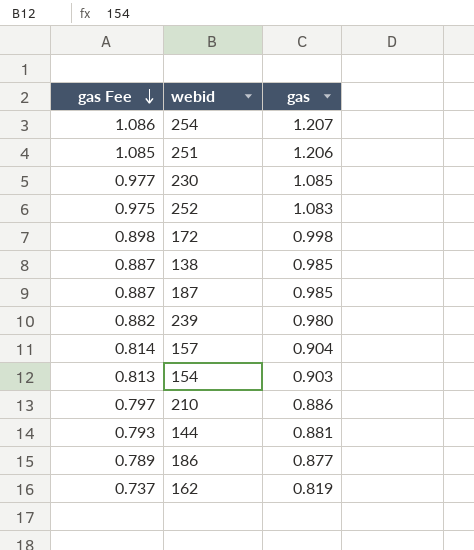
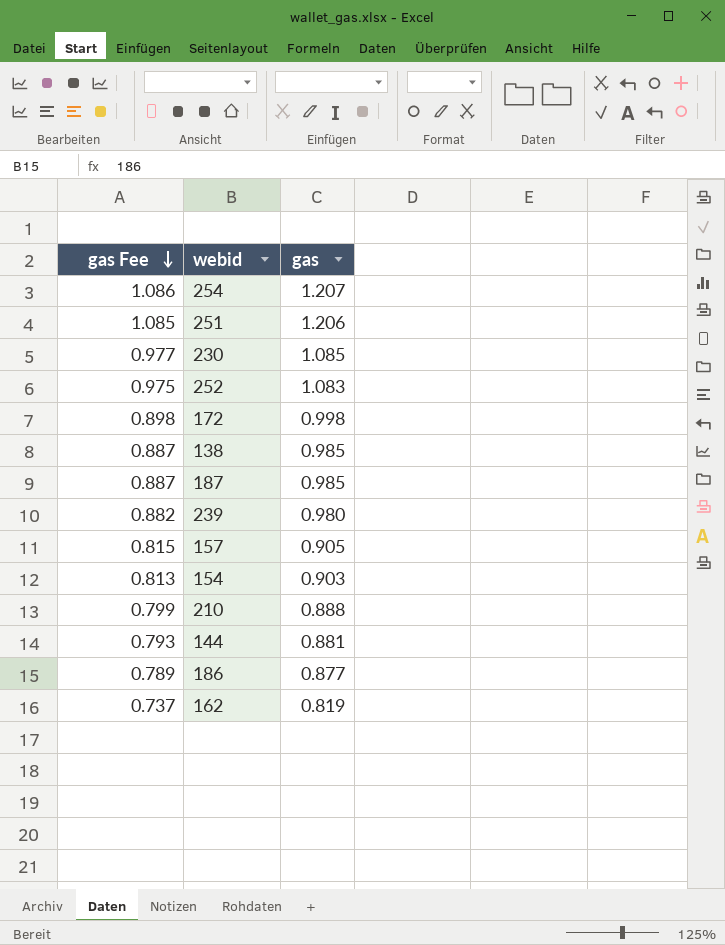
157 | gas Fee: 0.814 -> 0.815
157 | gas: 0.904 -> 0.905
210 | gas Fee: 0.797 -> 0.799
210 | gas: 0.886 -> 0.888

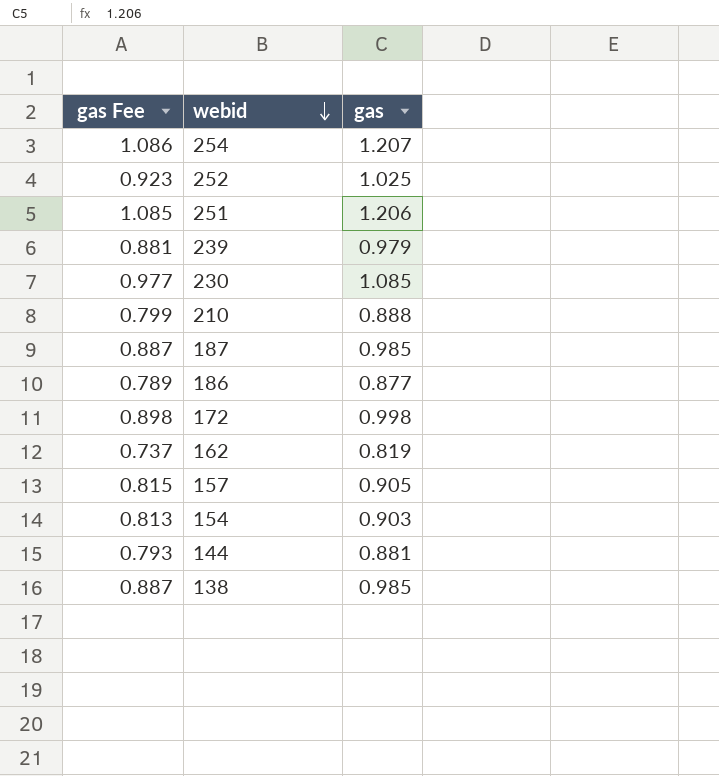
row order: gas Fee descending -> webid descending
252 | gas Fee: 0.975 -> 0.923
252 | gas: 1.083 -> 1.025
239 | gas Fee: 0.882 -> 0.881
239 | gas: 0.980 -> 0.979

